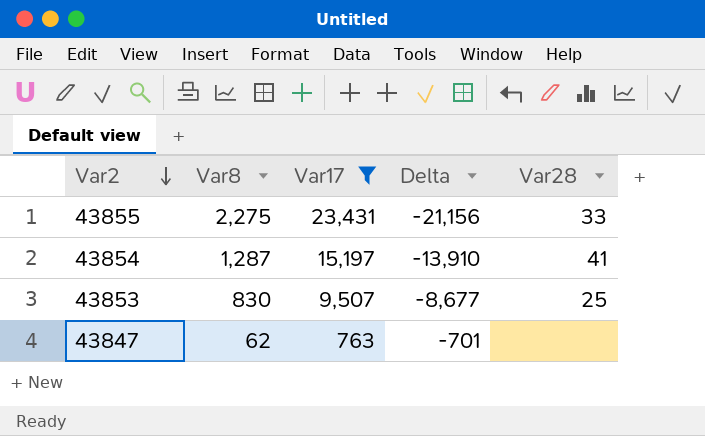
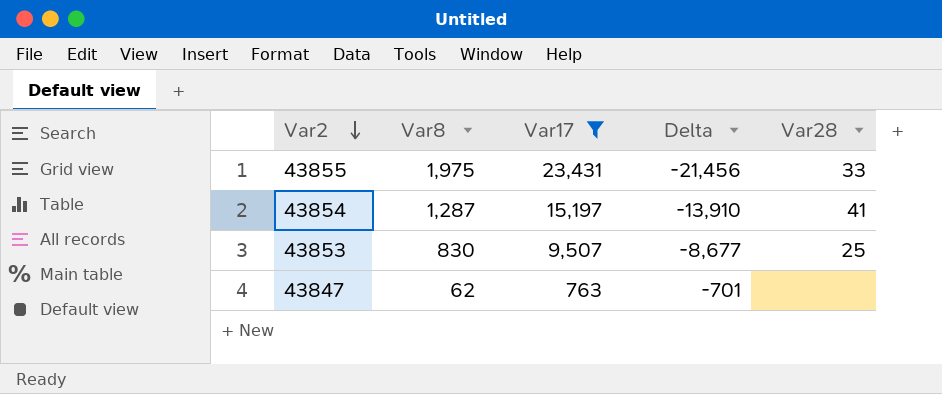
43855 | Var8: 2,275 -> 1,975
43855 | Delta: -21,156 -> -21,456

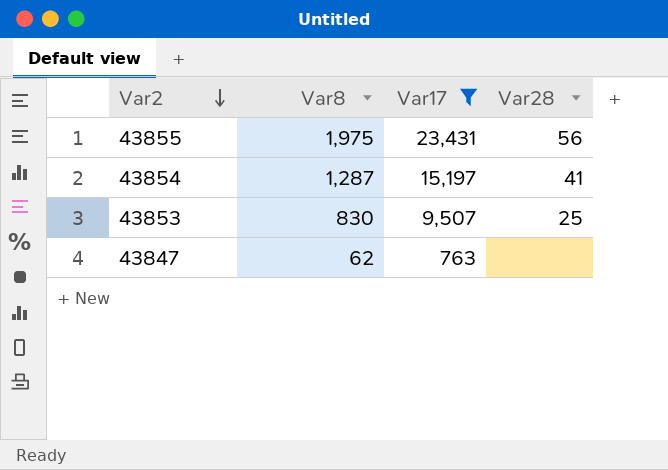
column Delta | formula: [Var8] - [Var17] -> none
43855 | Var28: 33 -> 56

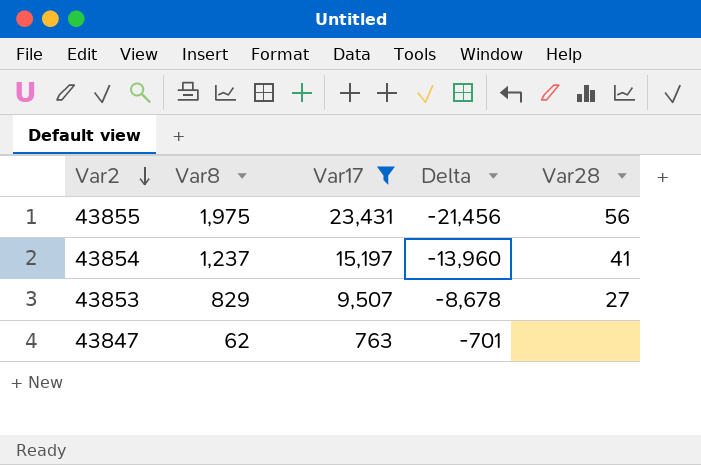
column Delta | formula: none -> [Var8] - [Var17]
43854 | Var8: 1,287 -> 1,237
43853 | Var8: 830 -> 829
43853 | Var28: 25 -> 27

